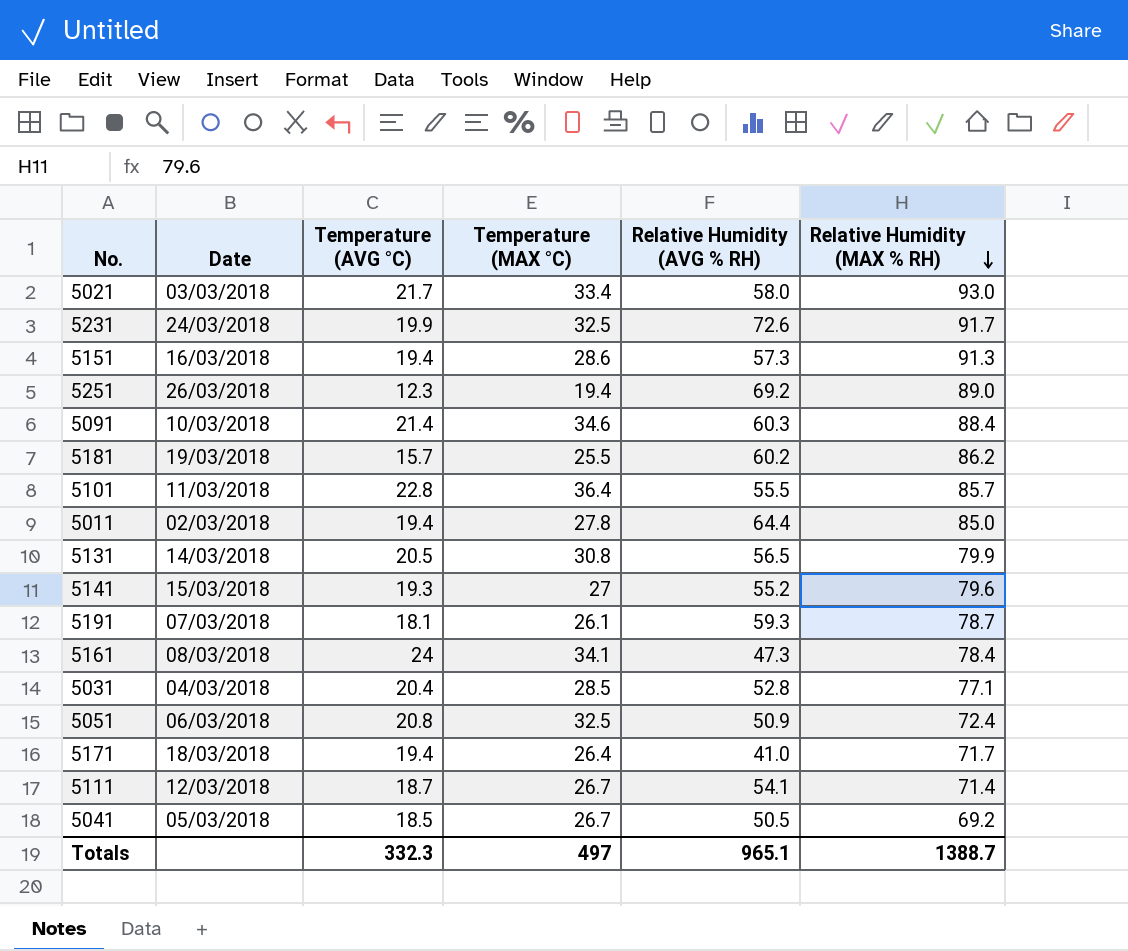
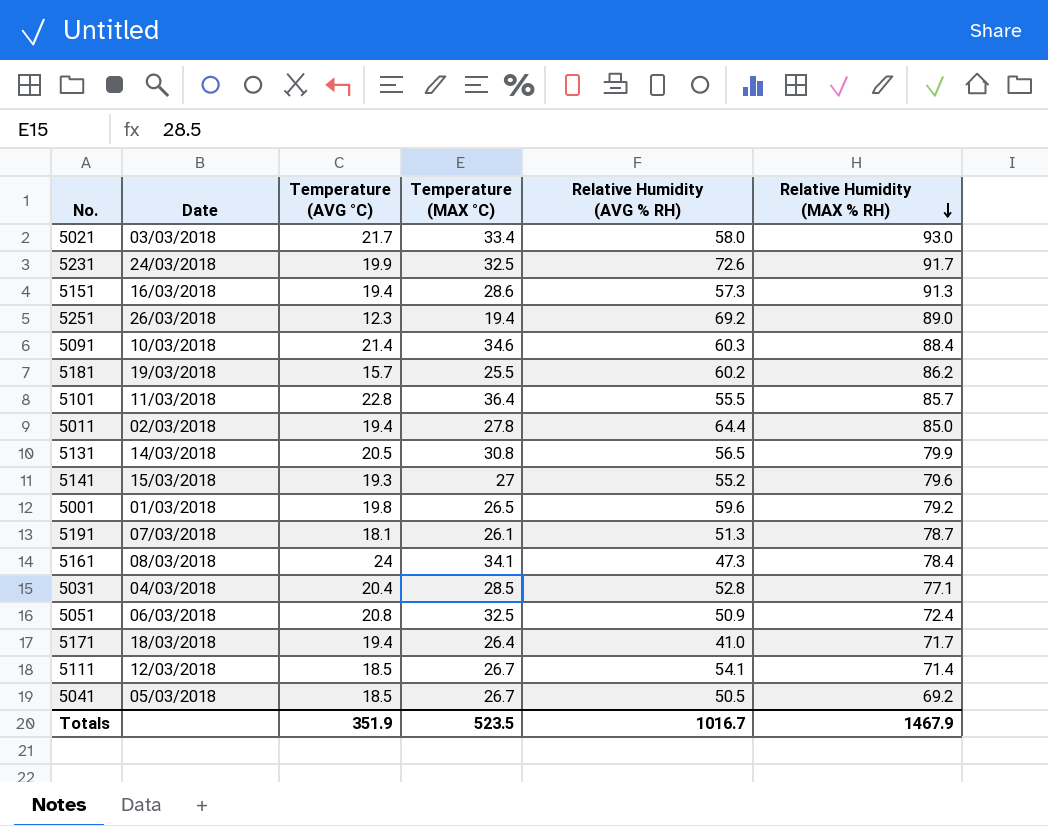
row 5001: none -> 01/03/2018 | 19.8 | 26.5 | 59.6 | 79.2
5191 | Relative Humidity (AVG % RH): 59.3 -> 51.3
5111 | Temperature (AVG °C): 18.7 -> 18.5
Totals | Temperature (AVG °C): 332.3 -> 351.9
Totals | Temperature (MAX °C): 497 -> 523.5
Totals | Relative Humidity (AVG % RH): 965.1 -> 1016.7
Totals | Relative Humidity (MAX % RH): 1388.7 -> 1467.9

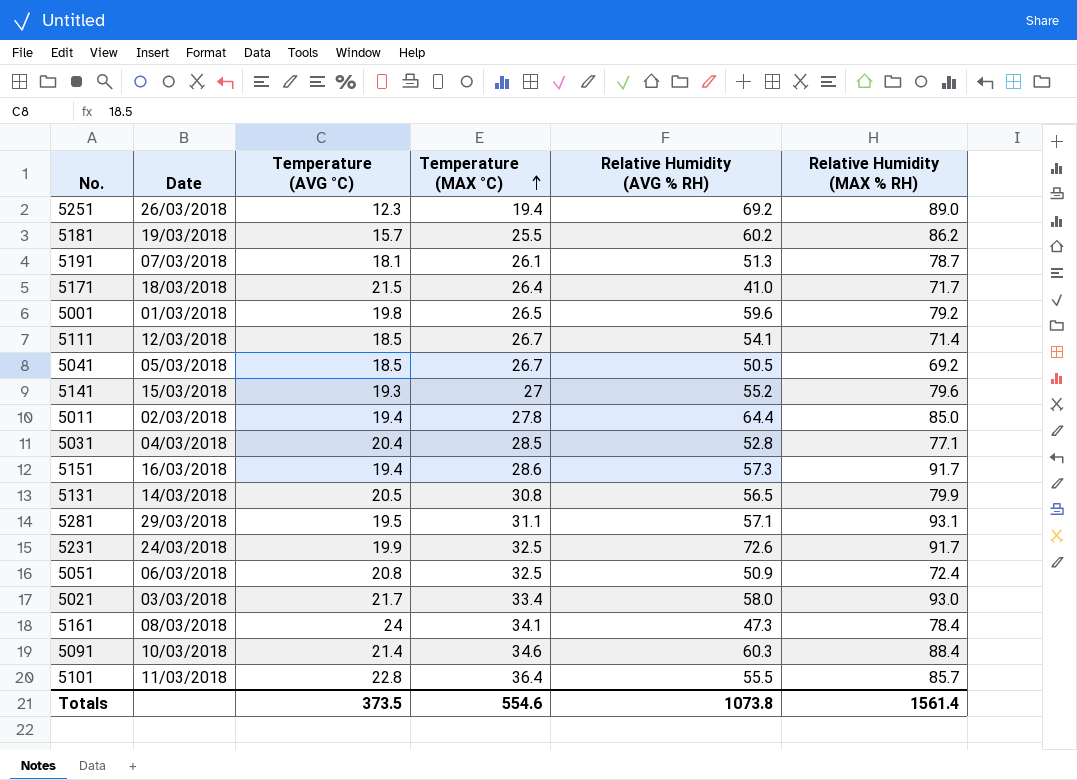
row order: Relative Humidity (MAX % RH) descending -> Temperature (MAX °C) ascending
5171 | Temperature (AVG °C): 19.4 -> 21.5
5151 | Relative Humidity (MAX % RH): 91.3 -> 91.7
row 5281: none -> 29/03/2018 | 19.5 | 31.1 | 57.1 | 93.1
Totals | Temperature (AVG °C): 351.9 -> 373.5
Totals | Temperature (MAX °C): 523.5 -> 554.6
Totals | Relative Humidity (AVG % RH): 1016.7 -> 1073.8
Totals | Relative Humidity (MAX % RH): 1467.9 -> 1561.4

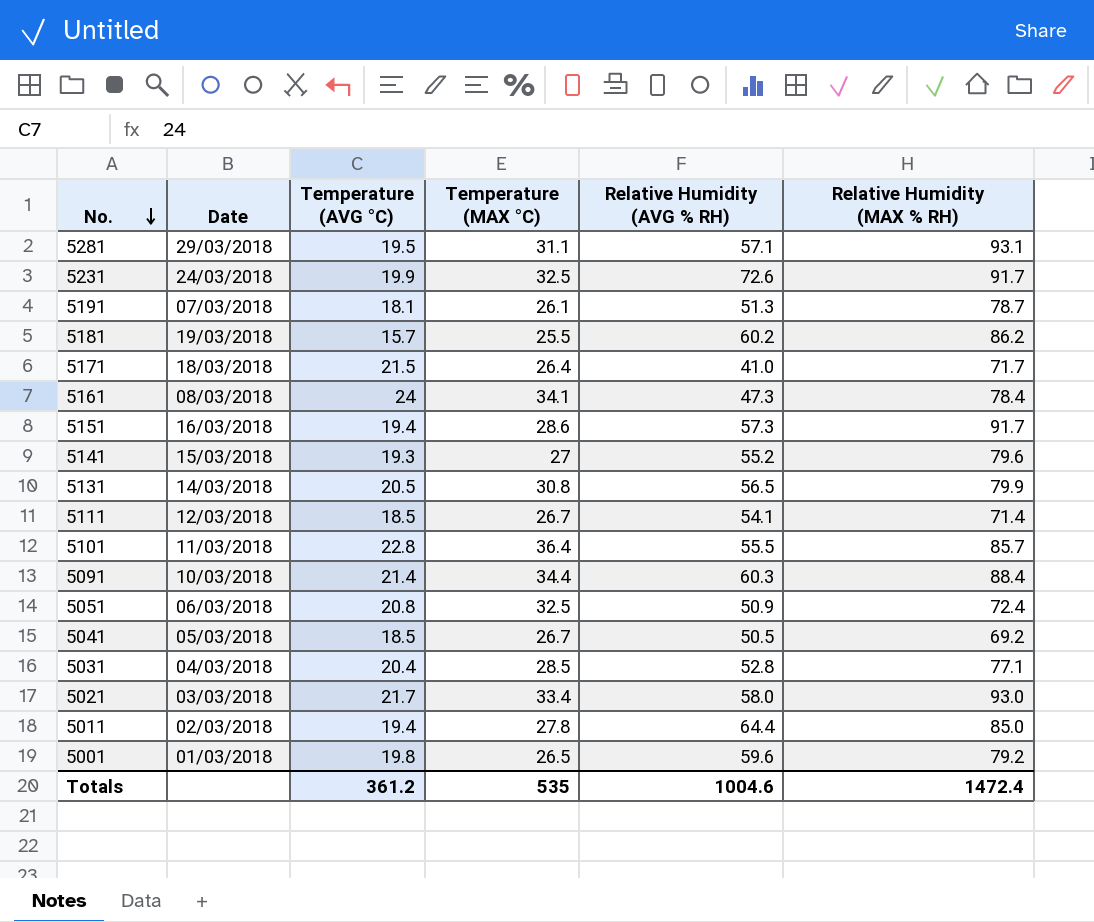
row order: Temperature (MAX °C) ascending -> No. descending
row 5251: 26/03/2018 | 12.3 | 19.4 | 69.2 | 89.0 -> none
5091 | Temperature (MAX °C): 34.6 -> 34.4
Totals | Temperature (AVG °C): 373.5 -> 361.2
Totals | Temperature (MAX °C): 554.6 -> 535
Totals | Relative Humidity (AVG % RH): 1073.8 -> 1004.6
Totals | Relative Humidity (MAX % RH): 1561.4 -> 1472.4

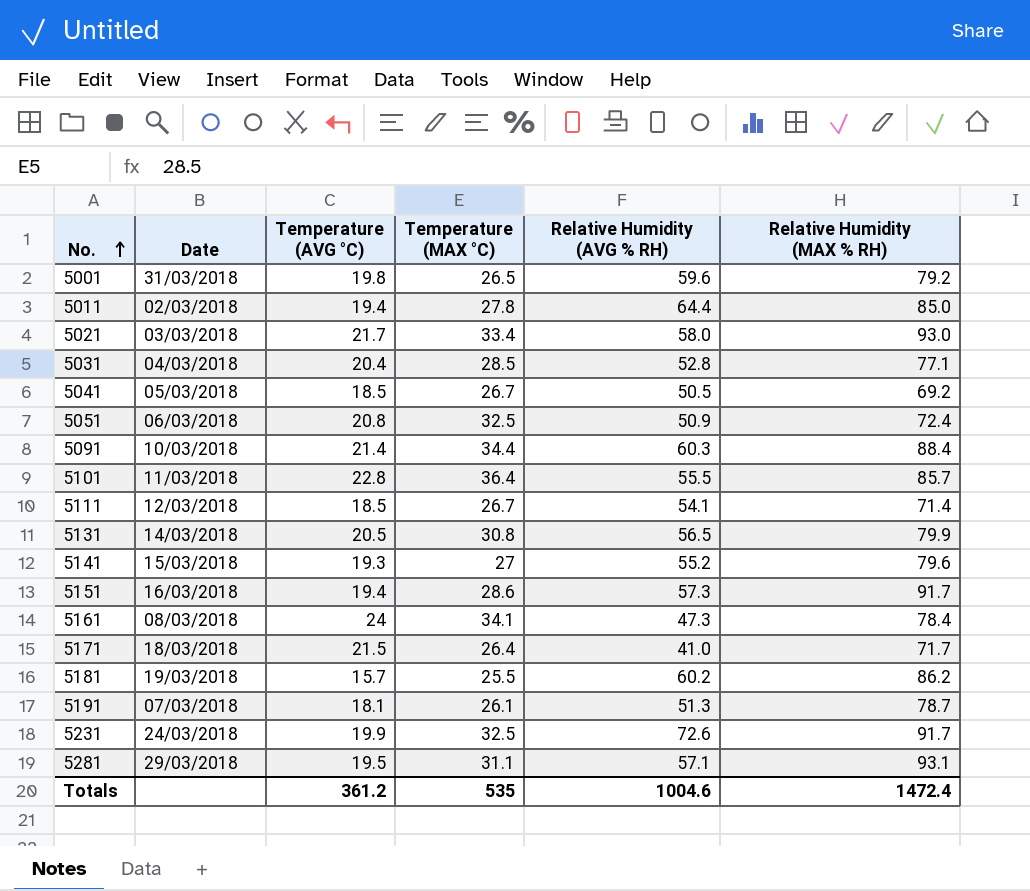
row order: No. descending -> No. ascending
5001 | Date: 01/03/2018 -> 31/03/2018

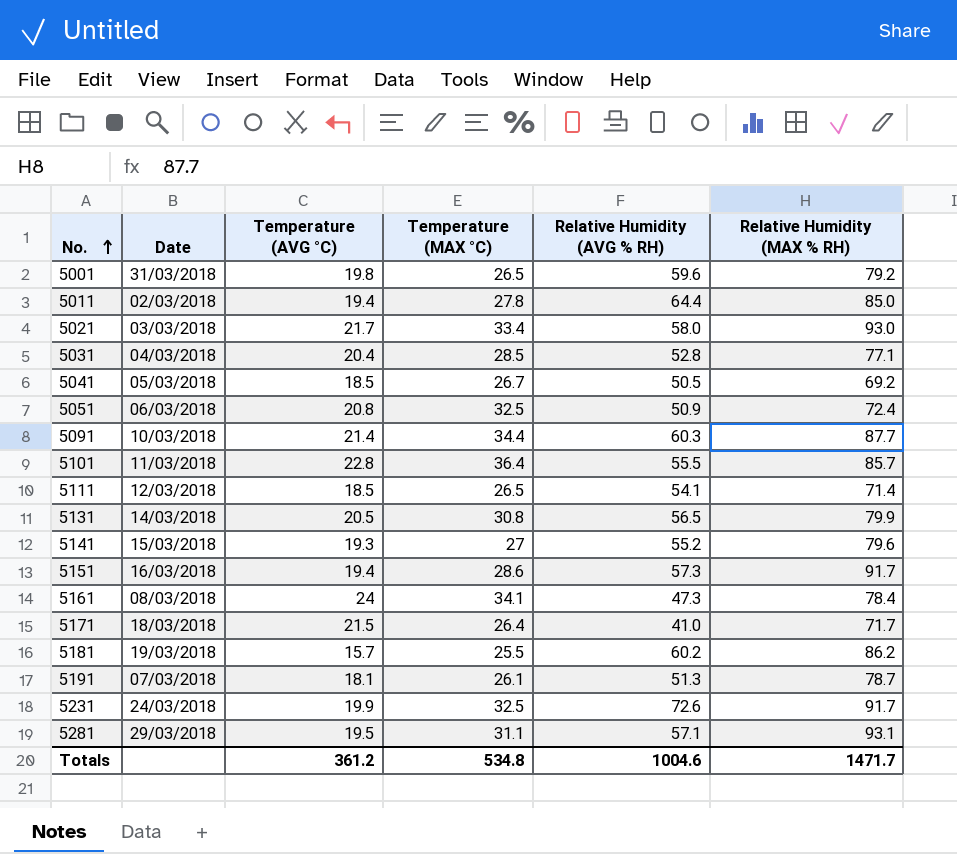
5091 | Relative Humidity (MAX % RH): 88.4 -> 87.7
5111 | Temperature (MAX °C): 26.7 -> 26.5
Totals | Temperature (MAX °C): 535 -> 534.8
Totals | Relative Humidity (MAX % RH): 1472.4 -> 1471.7

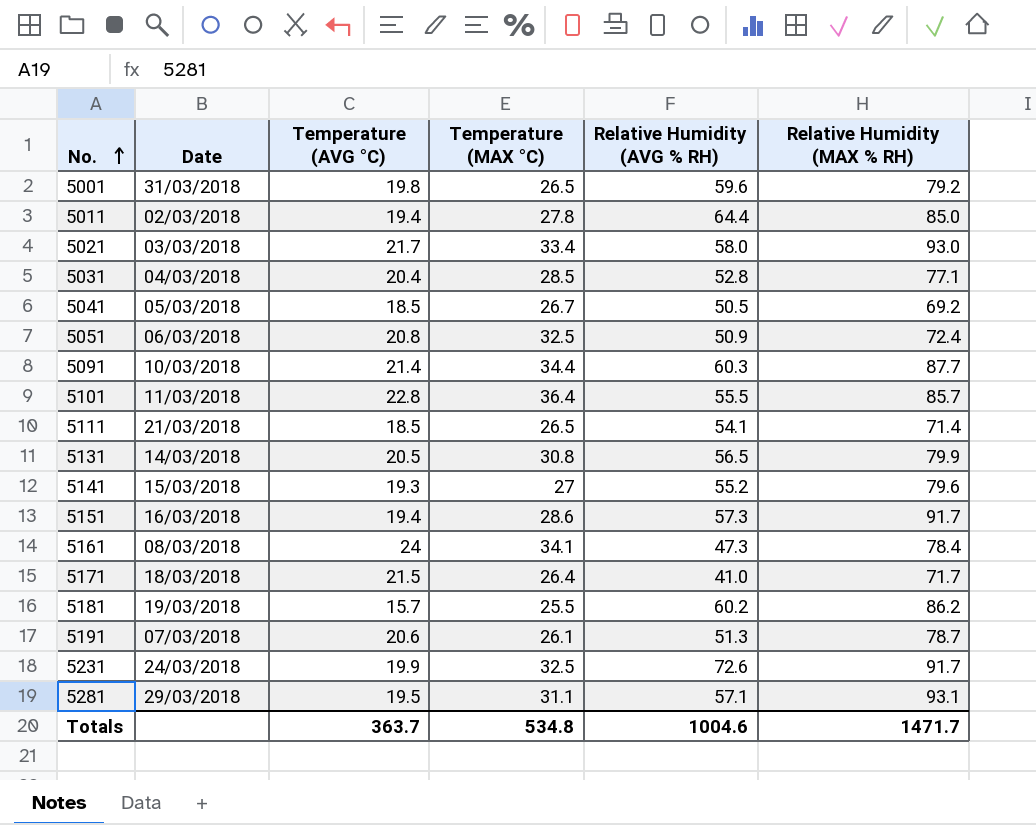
5111 | Date: 12/03/2018 -> 21/03/2018
5191 | Temperature (AVG °C): 18.1 -> 20.6
Totals | Temperature (AVG °C): 361.2 -> 363.7

